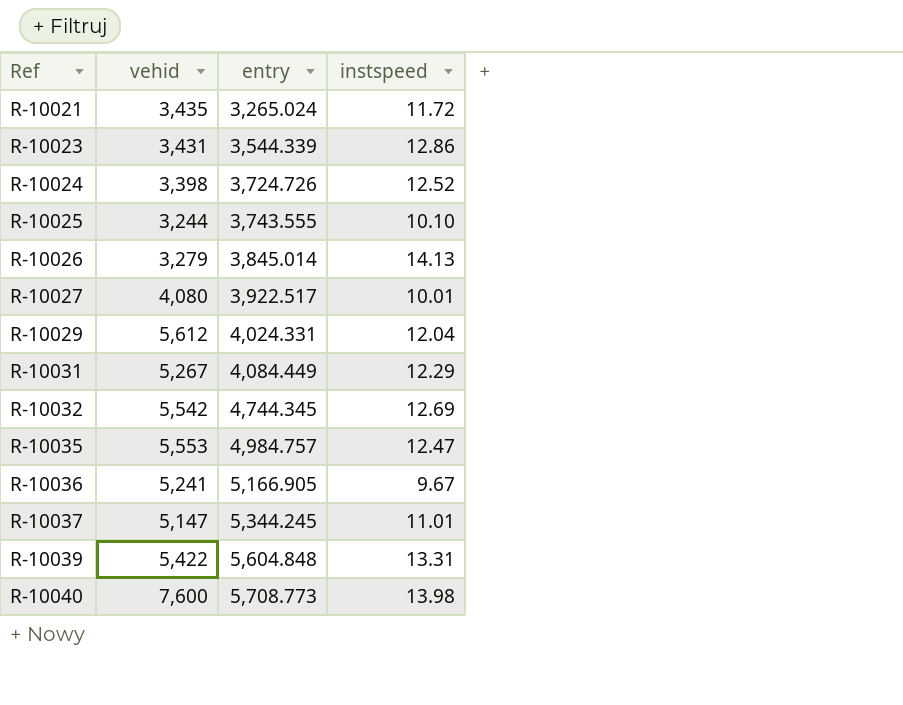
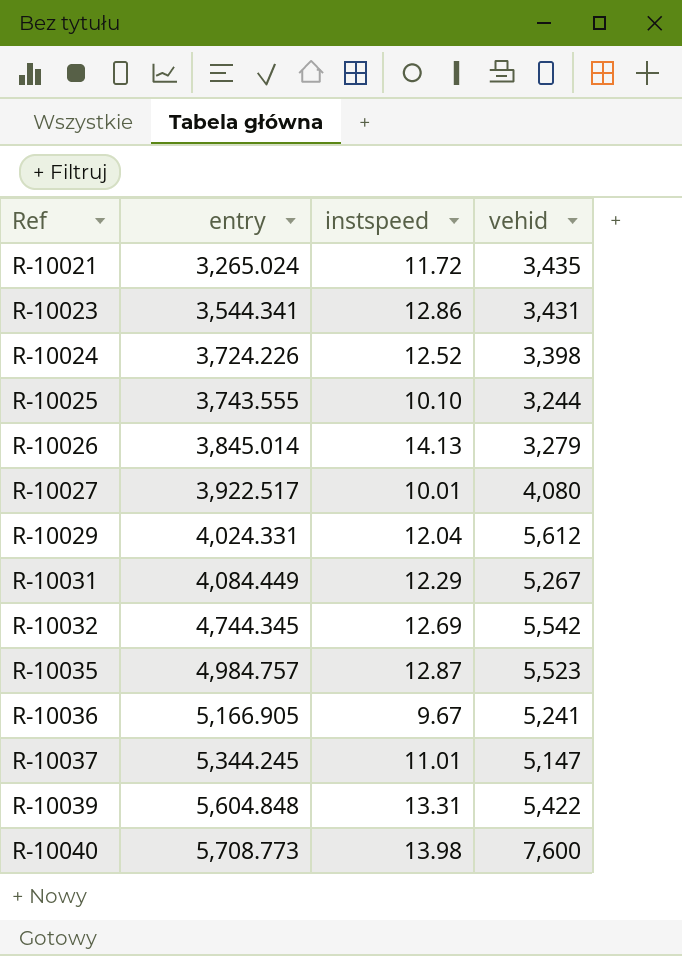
column vehid | position: 2 -> 4
R-10023 | entry: 3,544.339 -> 3,544.341
R-10024 | entry: 3,724.726 -> 3,724.226
R-10035 | instspeed: 12.47 -> 12.87
R-10035 | vehid: 5,553 -> 5,523

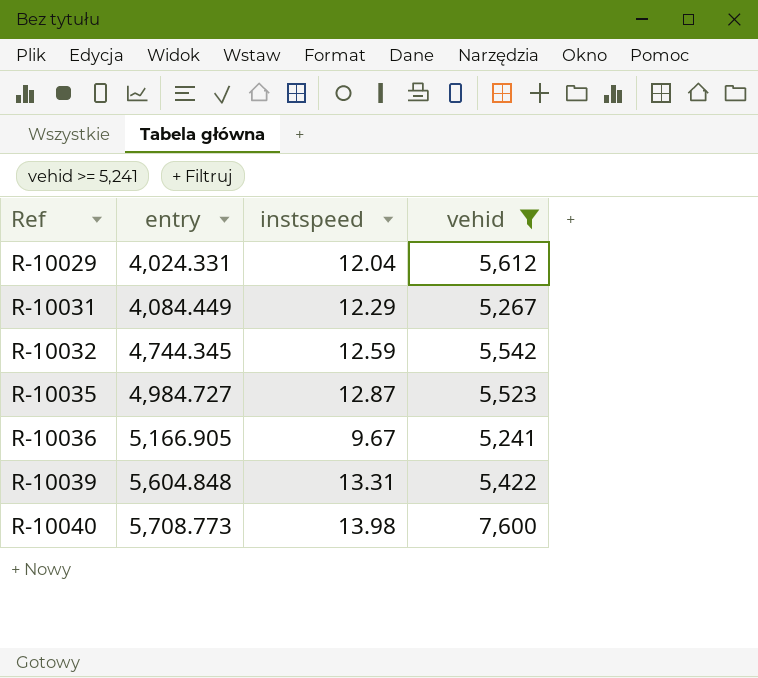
filter: none -> vehid >= 5,241
R-10032 | instspeed: 12.69 -> 12.59
R-10035 | entry: 4,984.757 -> 4,984.727

